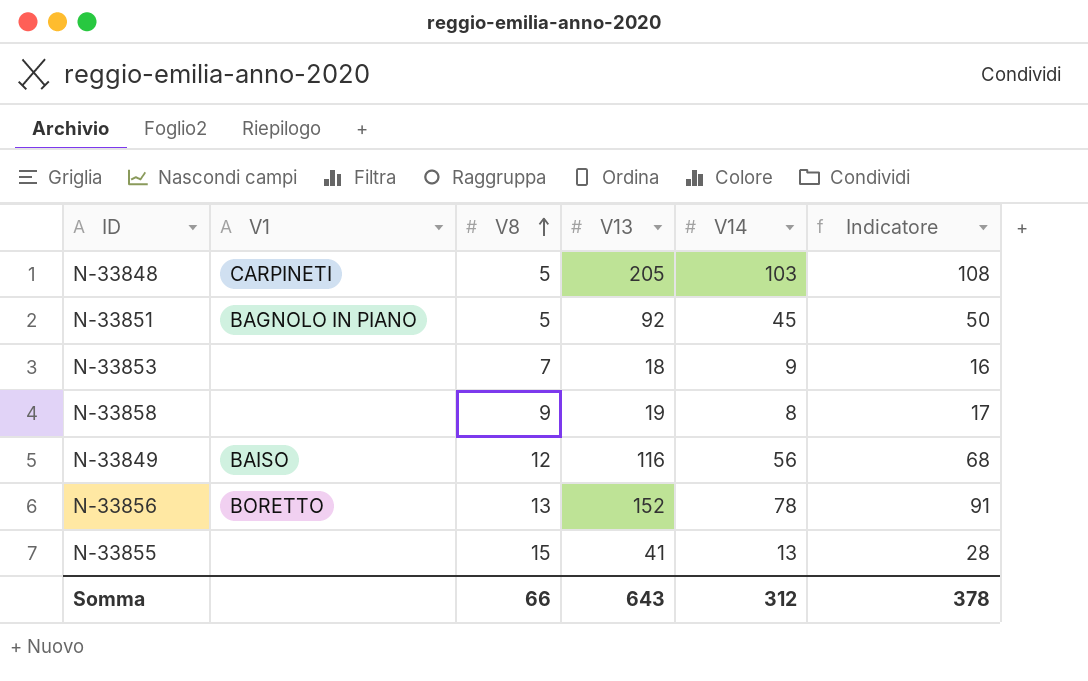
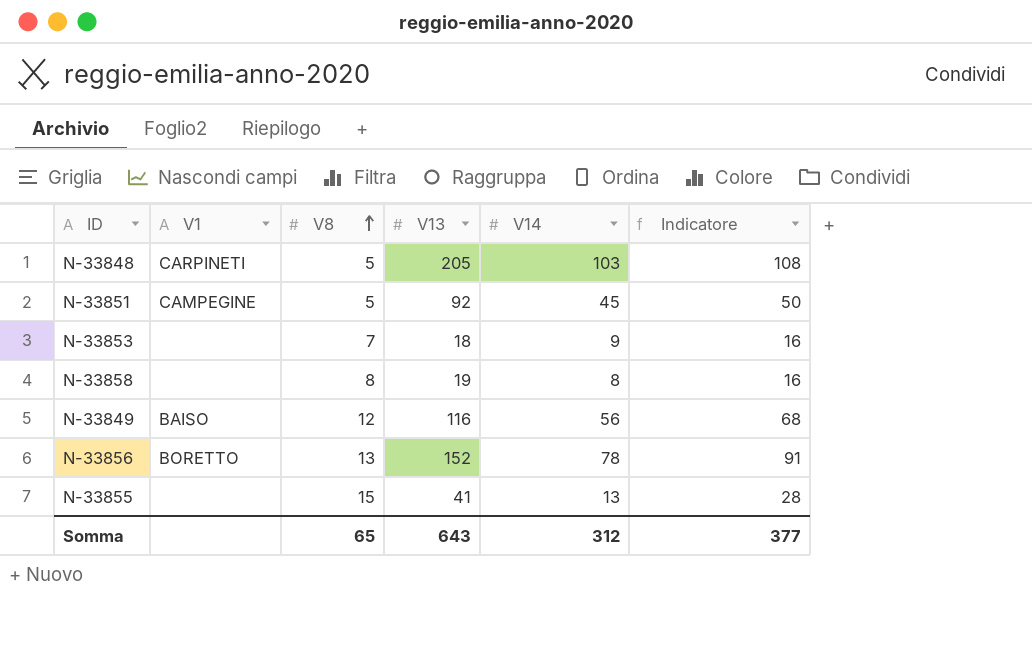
N-33851 | V1: BAGNOLO IN PIANO -> CAMPEGINE
N-33858 | V8: 9 -> 8
N-33858 | Indicatore: 17 -> 16
Somma | V8: 66 -> 65
Somma | Indicatore: 378 -> 377

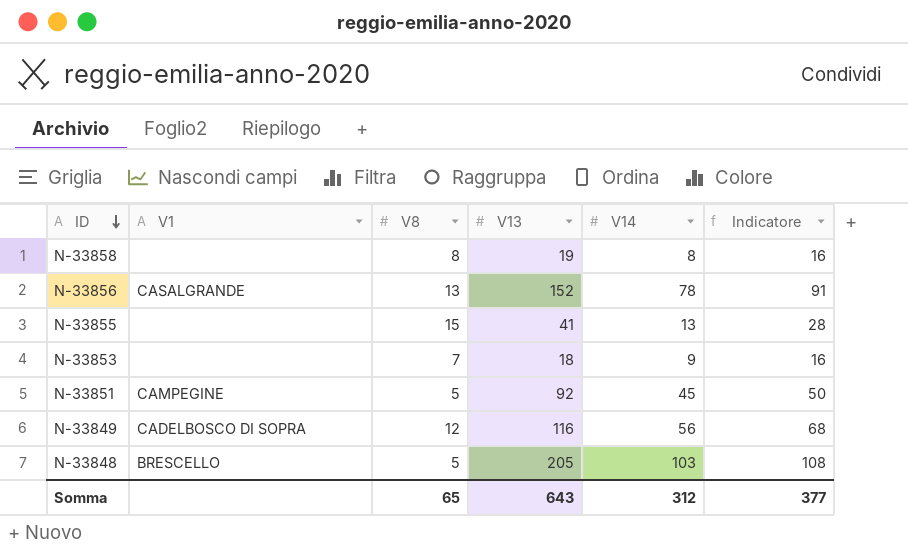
row order: V8 ascending -> ID descending
N-33856 | V1: BORETTO -> CASALGRANDE
N-33849 | V1: BAISO -> CADELBOSCO DI SOPRA
N-33848 | V1: CARPINETI -> BRESCELLO

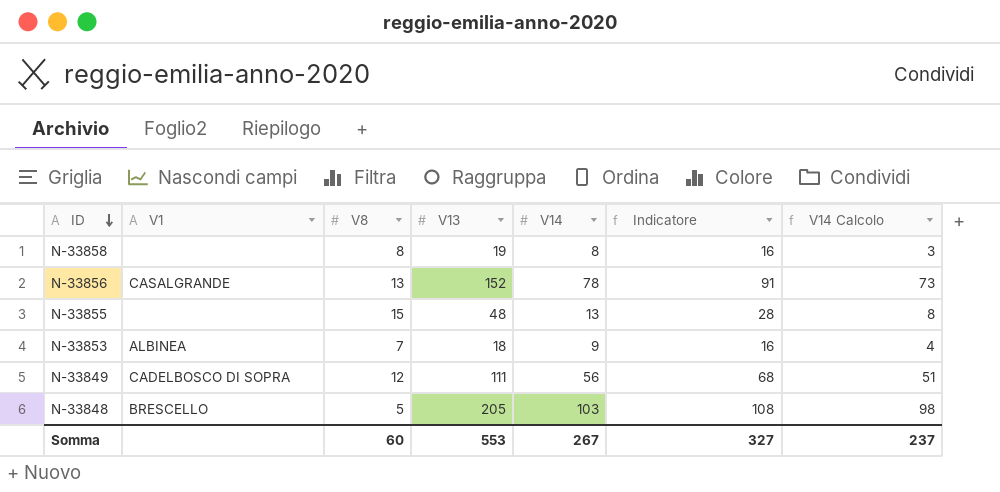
column V14 Calcolo | formula: none -> [V14] - 5
row N-33851: CAMPEGINE | 5 | 92 | 45 | 50 -> none
N-33855 | V13: 41 -> 48
N-33853 | V1: none -> ALBINEA
N-33849 | V13: 116 -> 111
Somma | V8: 65 -> 60
Somma | V13: 643 -> 553
Somma | V14: 312 -> 267
Somma | Indicatore: 377 -> 327

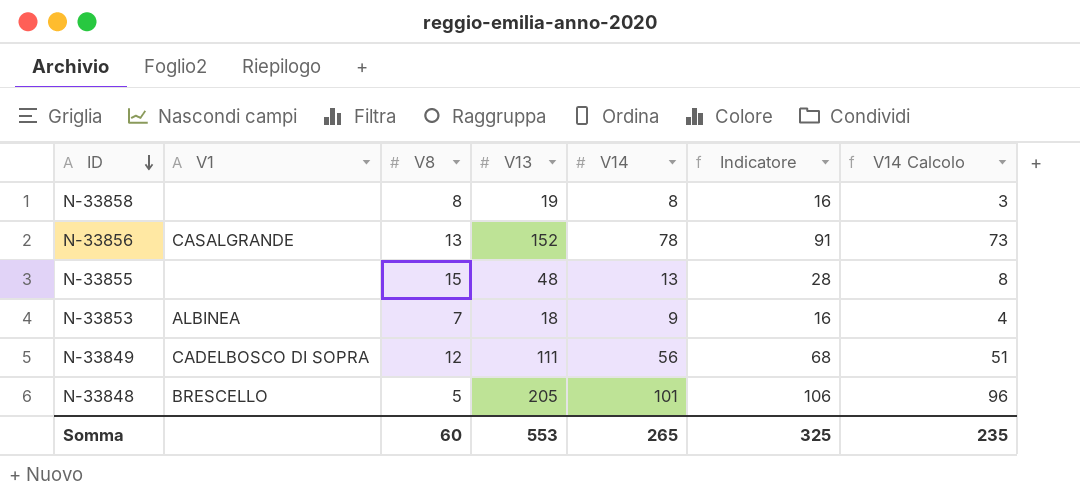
N-33848 | V14: 103 -> 101
N-33848 | Indicatore: 108 -> 106
N-33848 | V14 Calcolo: 98 -> 96
Somma | V14: 267 -> 265
Somma | Indicatore: 327 -> 325
Somma | V14 Calcolo: 237 -> 235

